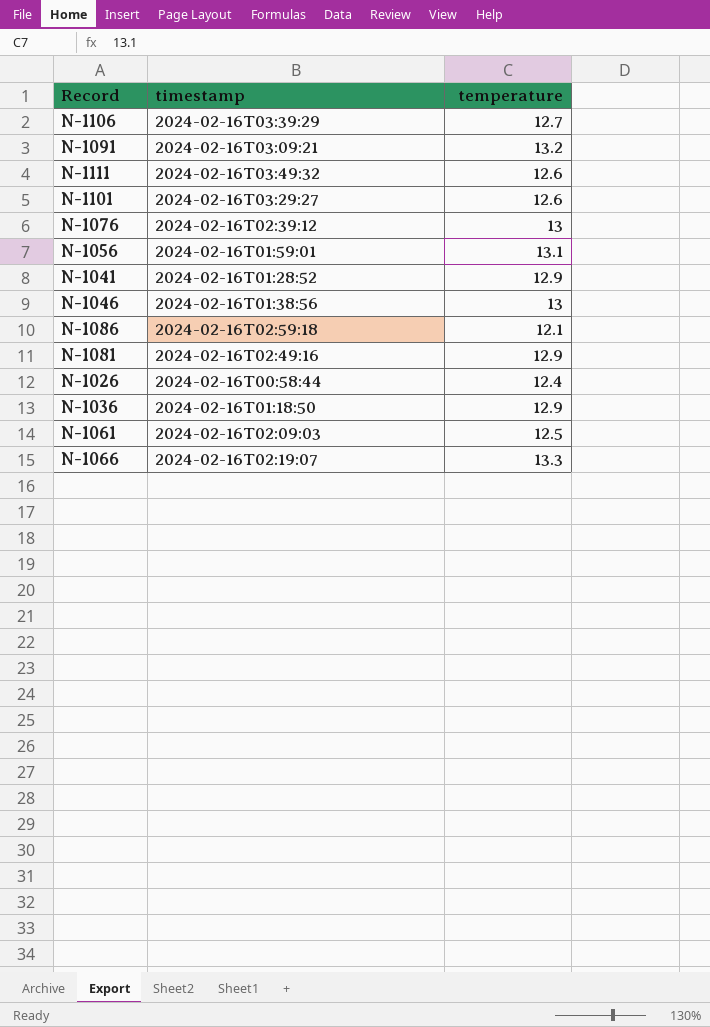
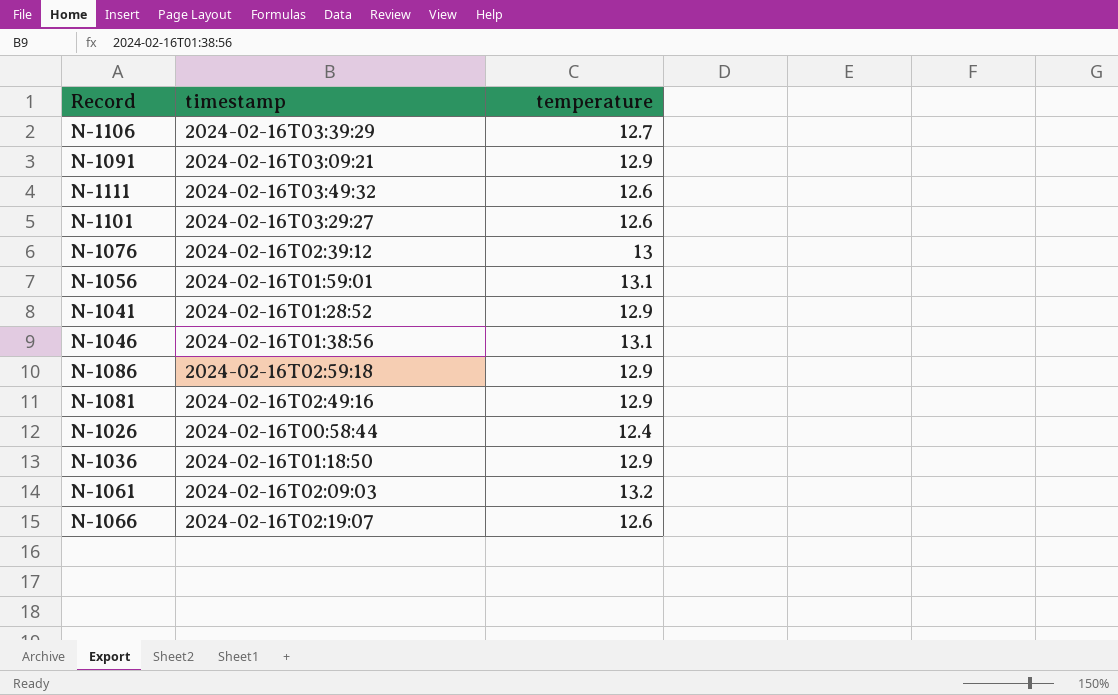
N-1091 | temperature: 13.2 -> 12.9
N-1046 | temperature: 13 -> 13.1
N-1086 | temperature: 12.1 -> 12.9
N-1061 | temperature: 12.5 -> 13.2
N-1066 | temperature: 13.3 -> 12.6

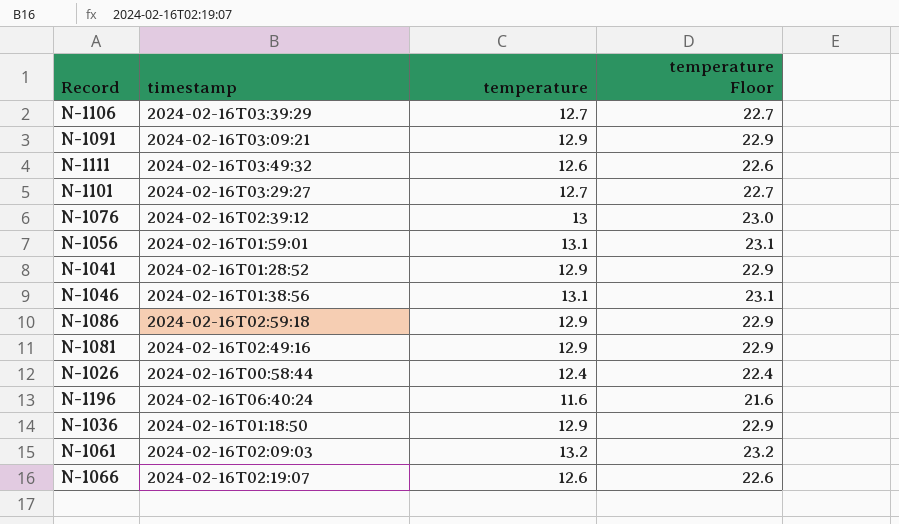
column temperature Floor | formula: none -> [temperature] + 10
N-1101 | temperature: 12.6 -> 12.7
row N-1196: none -> 2024-02-16T06:40:24 | 11.6 | 21.6

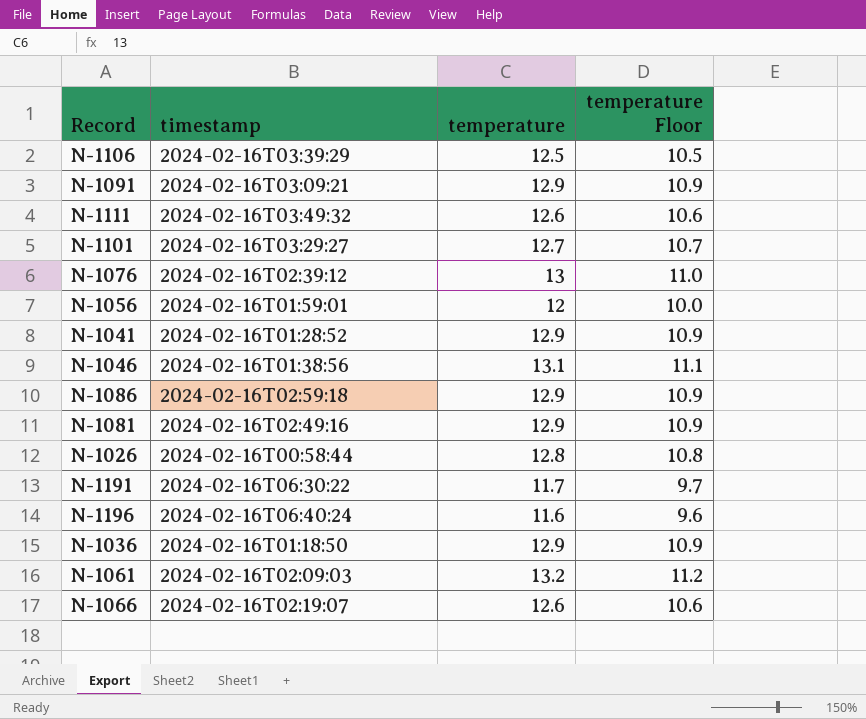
column temperature Floor | formula: [temperature] + 10 -> [temperature] - 2
N-1106 | temperature: 12.7 -> 12.5
N-1056 | temperature: 13.1 -> 12
N-1026 | temperature: 12.4 -> 12.8
row N-1191: none -> 2024-02-16T06:30:22 | 11.7 | 9.7

